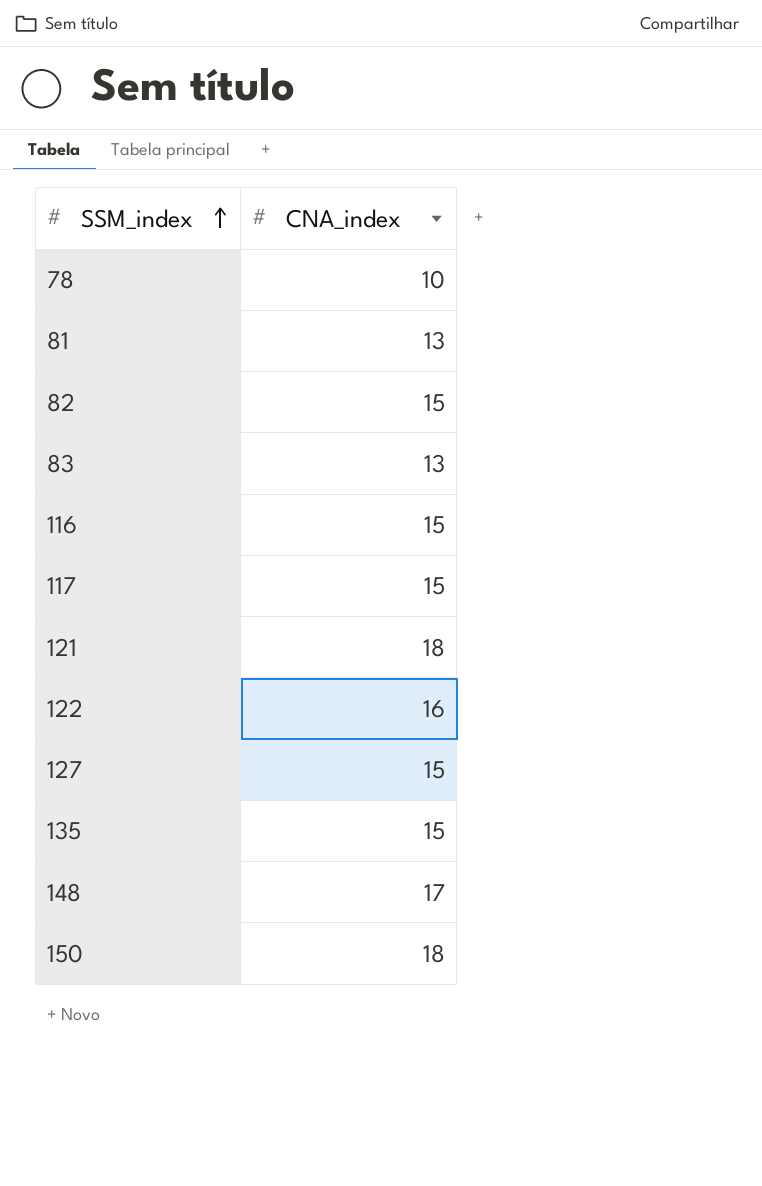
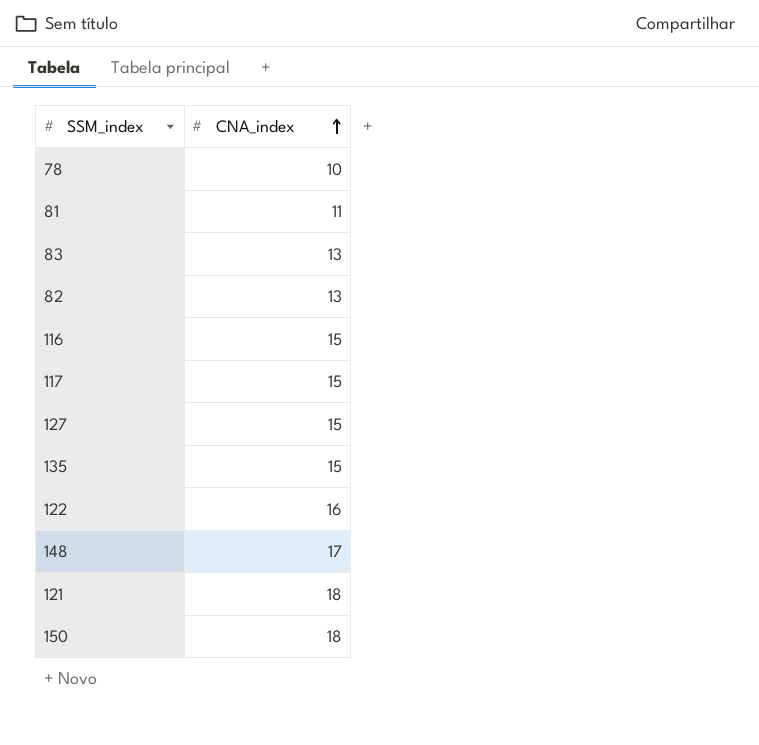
row order: SSM_index ascending -> CNA_index ascending
81 | CNA_index: 13 -> 11
82 | CNA_index: 15 -> 13

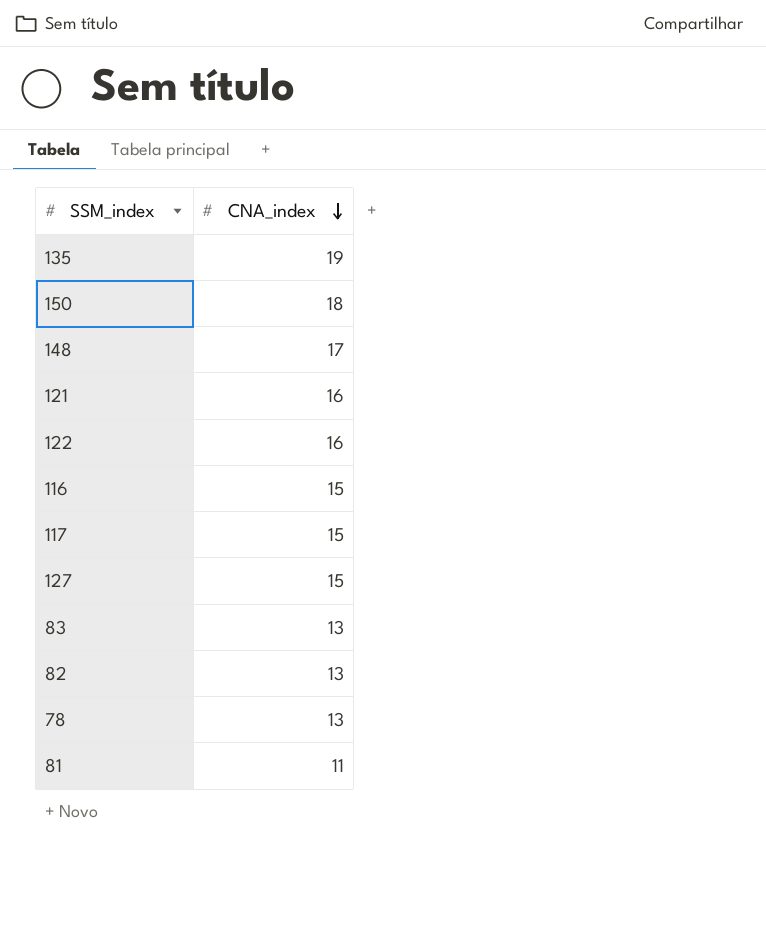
row order: CNA_index ascending -> CNA_index descending
135 | CNA_index: 15 -> 19
121 | CNA_index: 18 -> 16
78 | CNA_index: 10 -> 13

